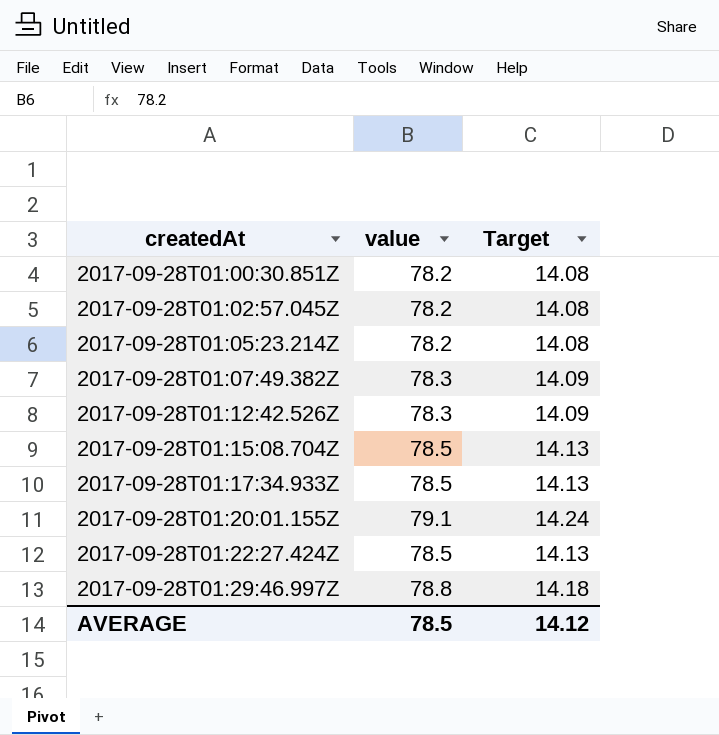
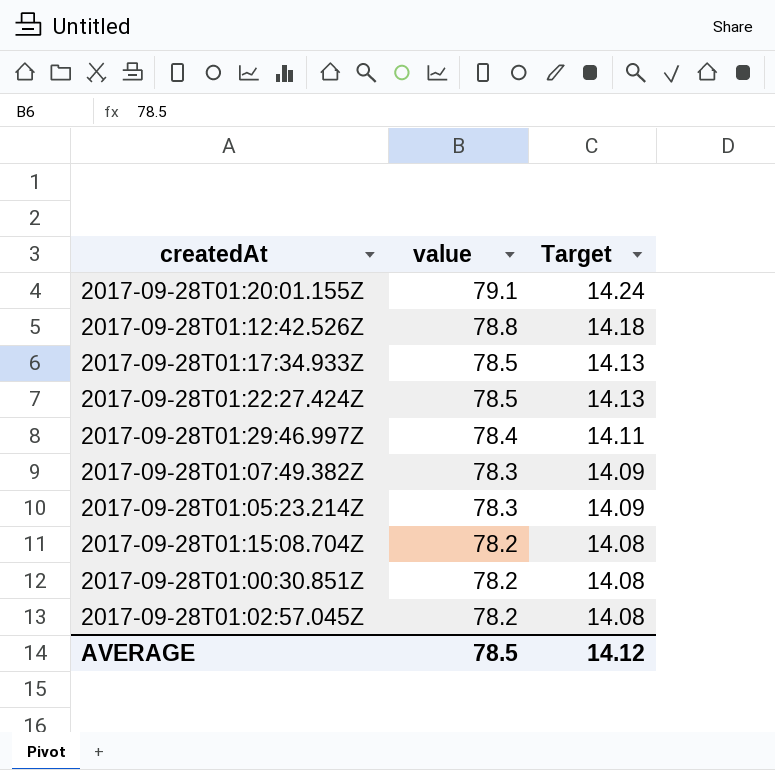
row order: createdAt ascending -> value descending
2017-09-28T01:12:42.526Z | value: 78.3 -> 78.8
2017-09-28T01:12:42.526Z | Target: 14.09 -> 14.18
2017-09-28T01:29:46.997Z | value: 78.8 -> 78.4
2017-09-28T01:29:46.997Z | Target: 14.18 -> 14.11
2017-09-28T01:05:23.214Z | value: 78.2 -> 78.3
2017-09-28T01:05:23.214Z | Target: 14.08 -> 14.09
2017-09-28T01:15:08.704Z | value: 78.5 -> 78.2
2017-09-28T01:15:08.704Z | Target: 14.13 -> 14.08

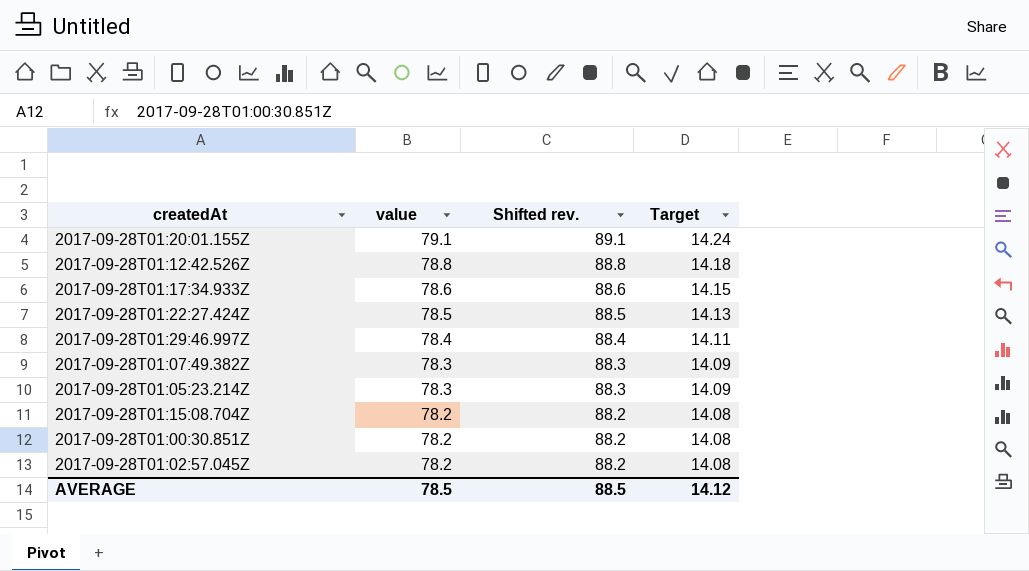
column Shifted rev. | formula: none -> [value] + 10
2017-09-28T01:17:34.933Z | value: 78.5 -> 78.6
2017-09-28T01:17:34.933Z | Target: 14.13 -> 14.15

